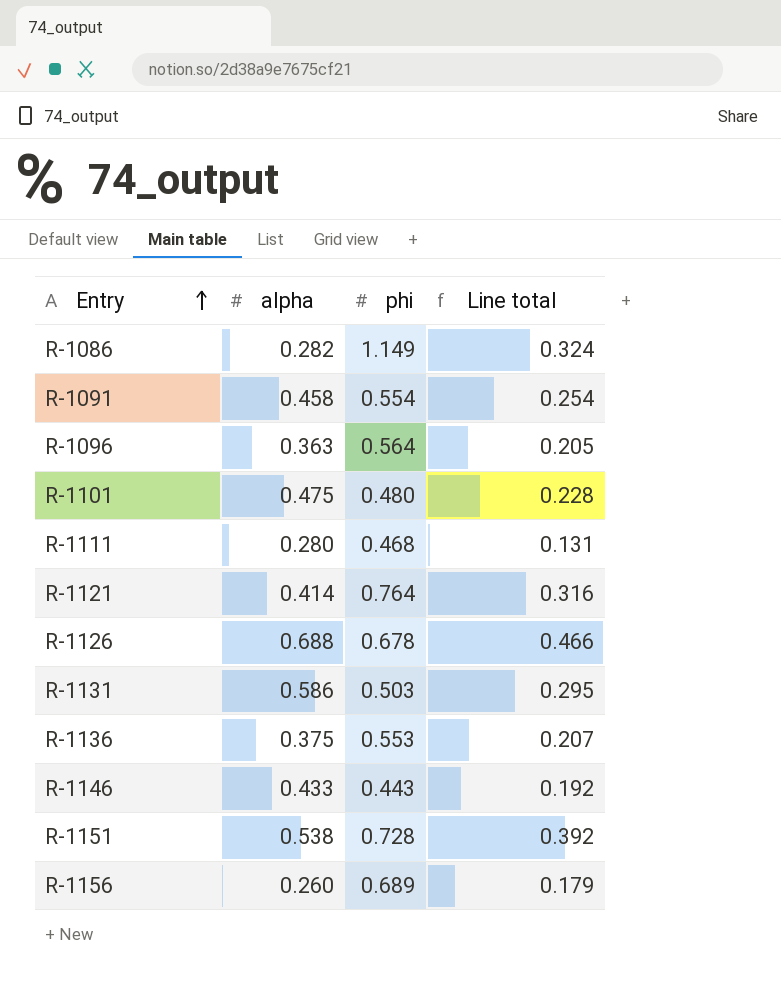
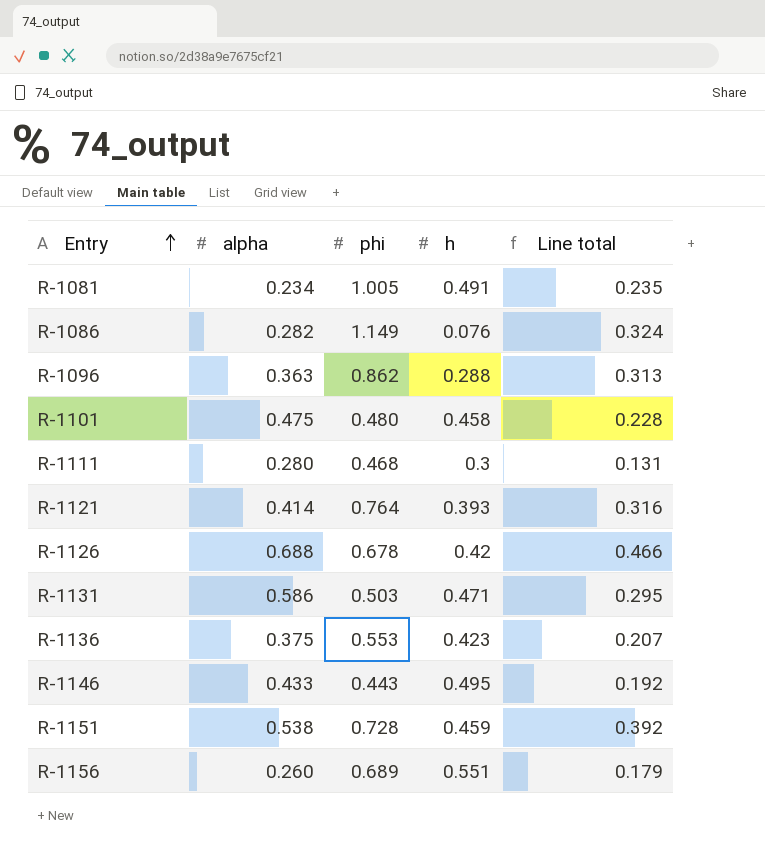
column h | position: none -> 4
row R-1091: 0.458 | 0.554 | 0.254 -> none
row R-1081: none -> 0.234 | 1.005 | 0.491 | 0.235
R-1096 | phi: 0.564 -> 0.862
R-1096 | Line total: 0.205 -> 0.313

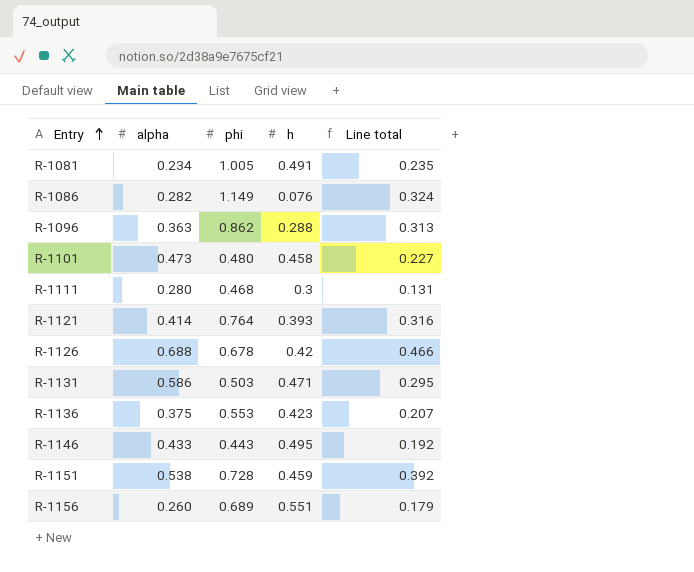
R-1101 | alpha: 0.475 -> 0.473
R-1101 | Line total: 0.228 -> 0.227

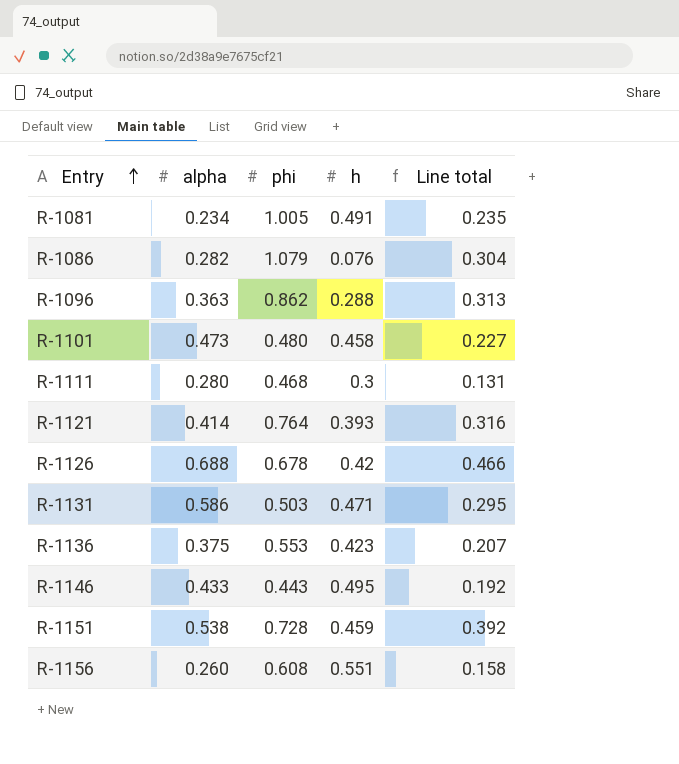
R-1086 | phi: 1.149 -> 1.079
R-1086 | Line total: 0.324 -> 0.304
R-1156 | phi: 0.689 -> 0.608
R-1156 | Line total: 0.179 -> 0.158

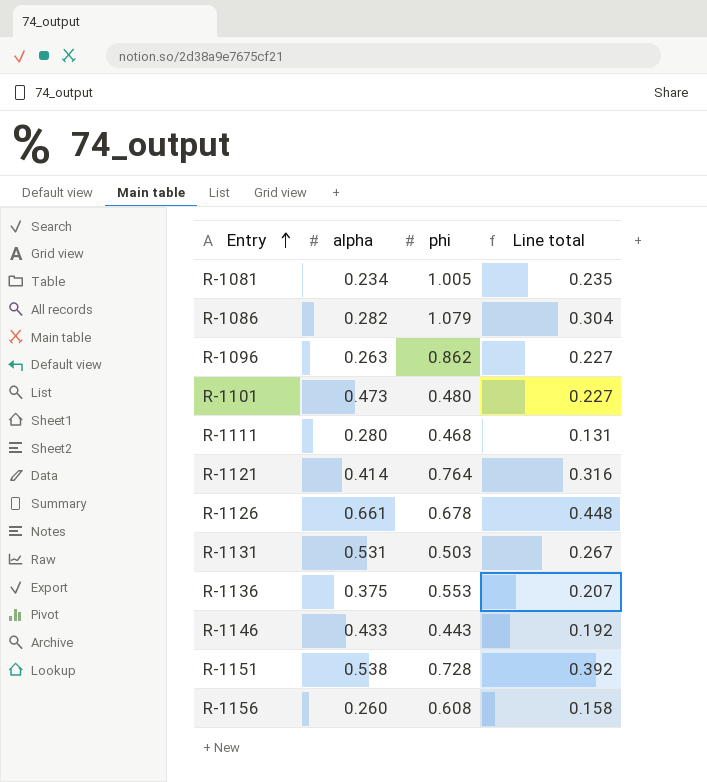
column h | position: 4 -> none
R-1096 | alpha: 0.363 -> 0.263
R-1096 | Line total: 0.313 -> 0.227
R-1126 | alpha: 0.688 -> 0.661
R-1126 | Line total: 0.466 -> 0.448
R-1131 | alpha: 0.586 -> 0.531
R-1131 | Line total: 0.295 -> 0.267

